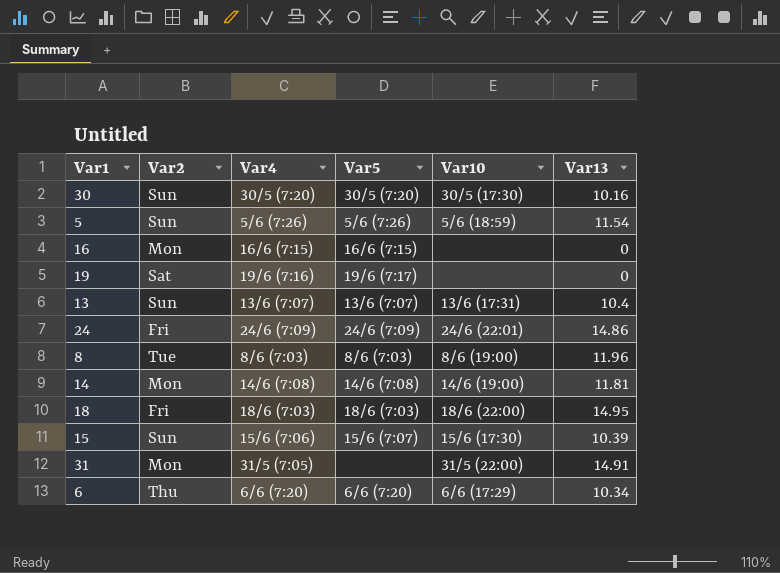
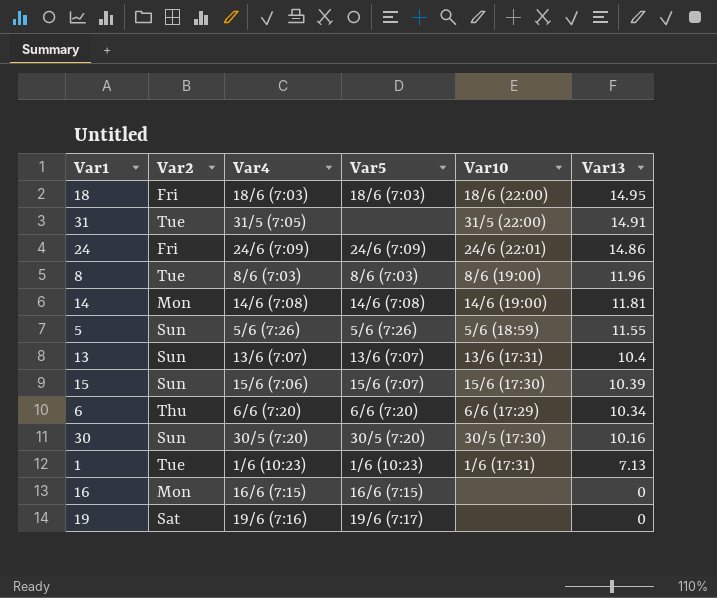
row order: none -> Var13 descending
31 | Var2: Mon -> Tue
5 | Var13: 11.54 -> 11.55
row 1: none -> Tue | 1/6 (10:23) | 1/6 (10:23) | 1/6 (17:31) | 7.13

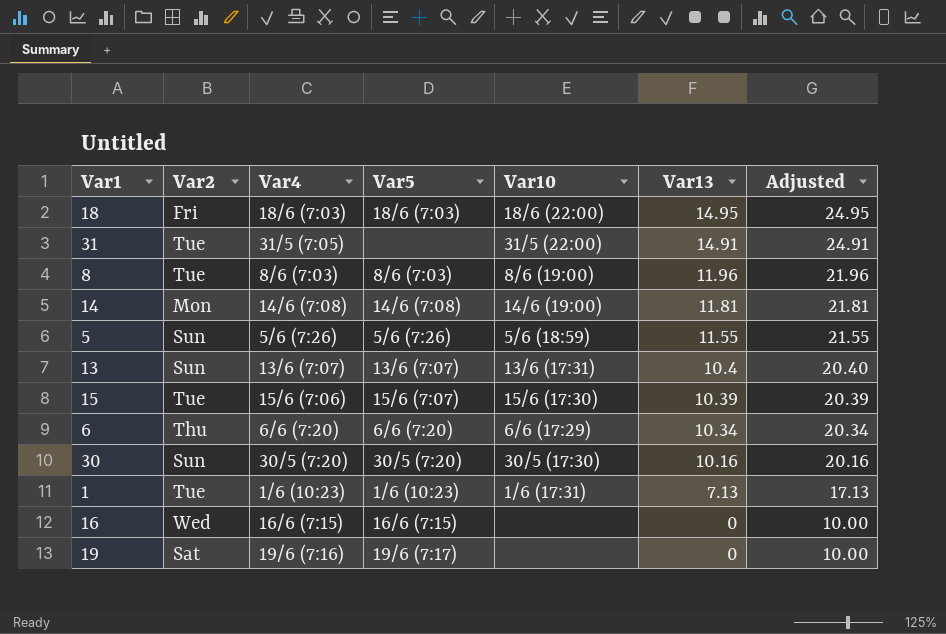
column Adjusted | formula: none -> [Var13] + 10
row 24: Fri | 24/6 (7:09) | 24/6 (7:09) | 24/6 (22:01) | 14.86 -> none
15 | Var2: Sun -> Tue
16 | Var2: Mon -> Wed

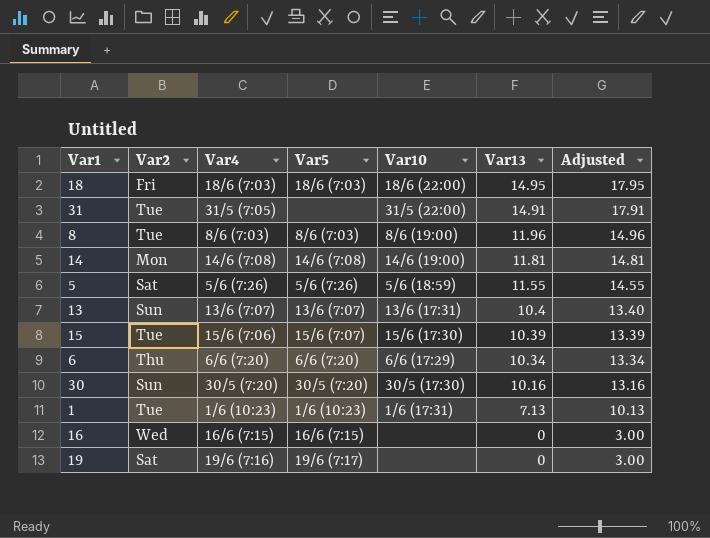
column Adjusted | formula: [Var13] + 10 -> [Var13] + 3
5 | Var2: Sun -> Sat

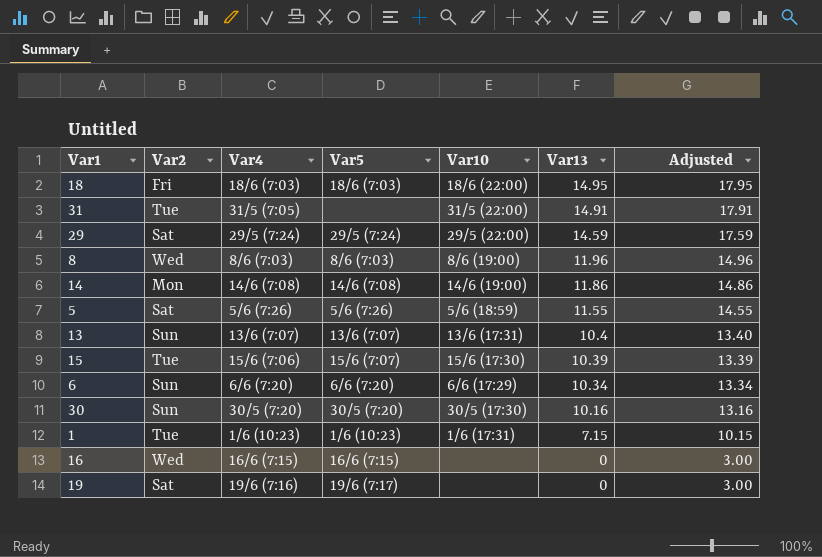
row 29: none -> Sat | 29/5 (7:24) | 29/5 (7:24) | 29/5 (22:00) | 14.59 | 17.59
8 | Var2: Tue -> Wed
14 | Var13: 11.81 -> 11.86
14 | Adjusted: 14.81 -> 14.86
6 | Var2: Thu -> Sun
1 | Var13: 7.13 -> 7.15
1 | Adjusted: 10.13 -> 10.15

